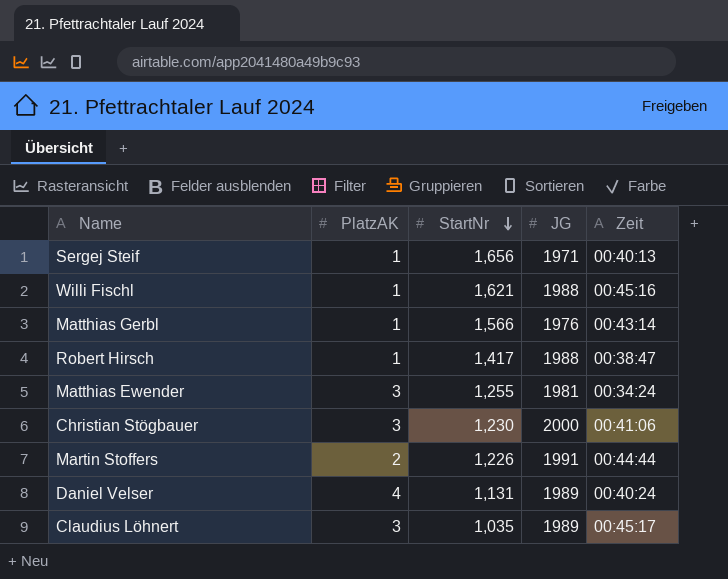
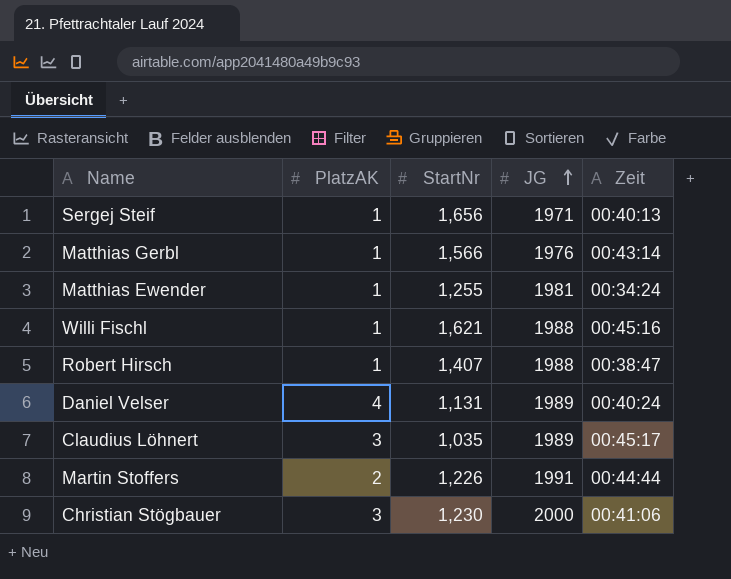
row order: StartNr descending -> JG ascending
Matthias Ewender | PlatzAK: 3 -> 1
Robert Hirsch | StartNr: 1,417 -> 1,407

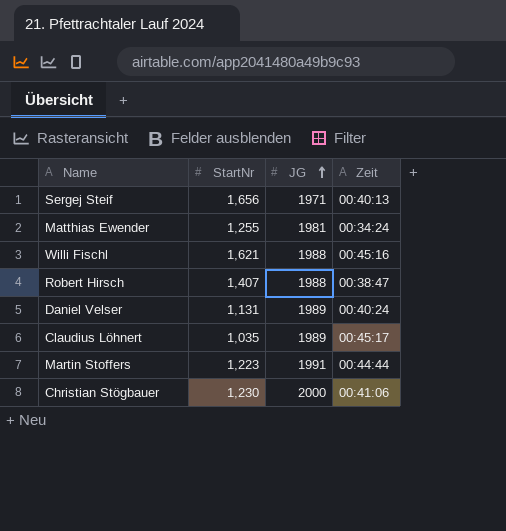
column PlatzAK | position: 2 -> none
row Matthias Gerbl: 1 | 1,566 | 1976 | 00:43:14 -> none
Martin Stoffers | StartNr: 1,226 -> 1,223

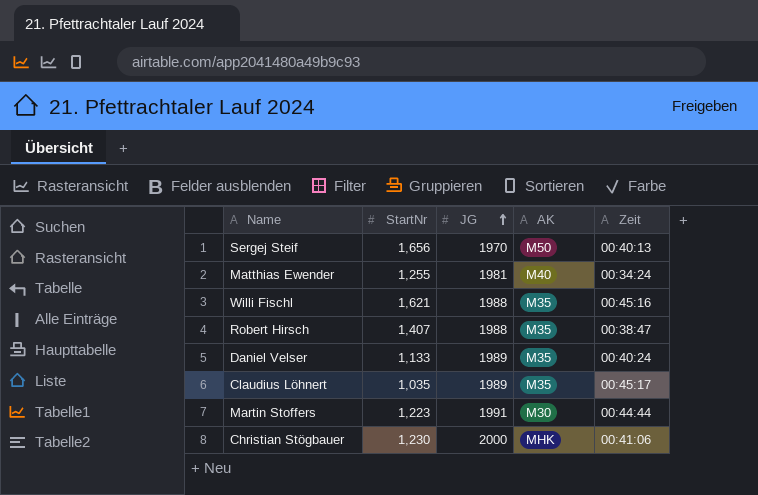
column AK | position: none -> 4
Sergej Steif | JG: 1971 -> 1970
Daniel Velser | StartNr: 1,131 -> 1,133

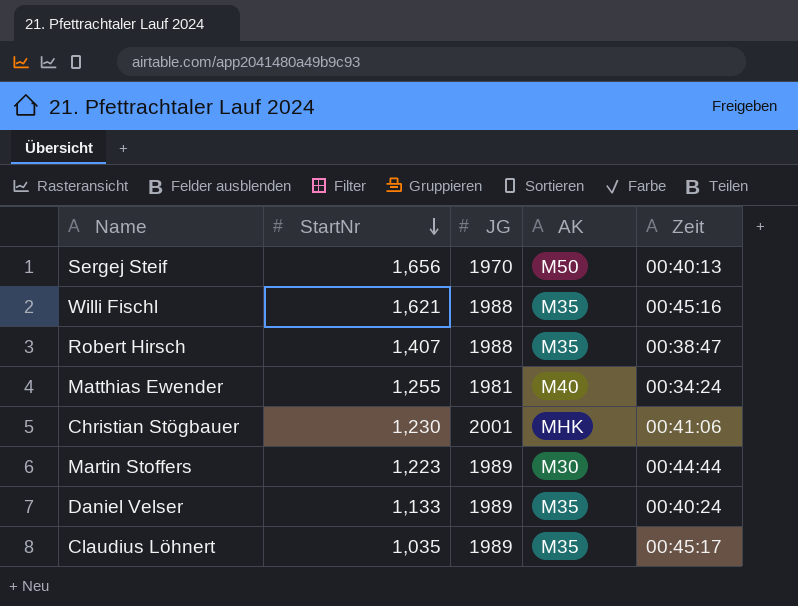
row order: JG ascending -> StartNr descending
Christian Stögbauer | JG: 2000 -> 2001
Martin Stoffers | JG: 1991 -> 1989

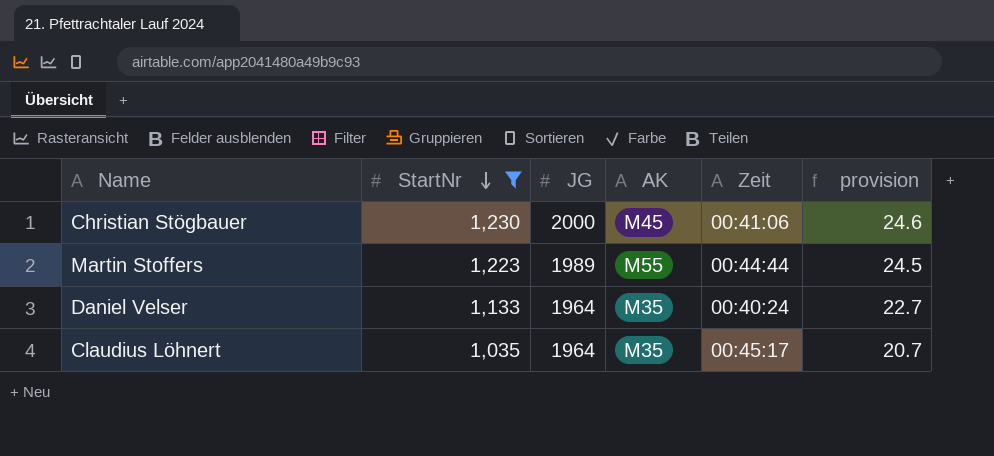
filter: none -> StartNr <= 1,230
column provision | formula: none -> [StartNr] * 0.02
Christian Stögbauer | JG: 2001 -> 2000
Christian Stögbauer | AK: MHK -> M45
Martin Stoffers | AK: M30 -> M55
Daniel Velser | JG: 1989 -> 1964
Claudius Löhnert | JG: 1989 -> 1964

